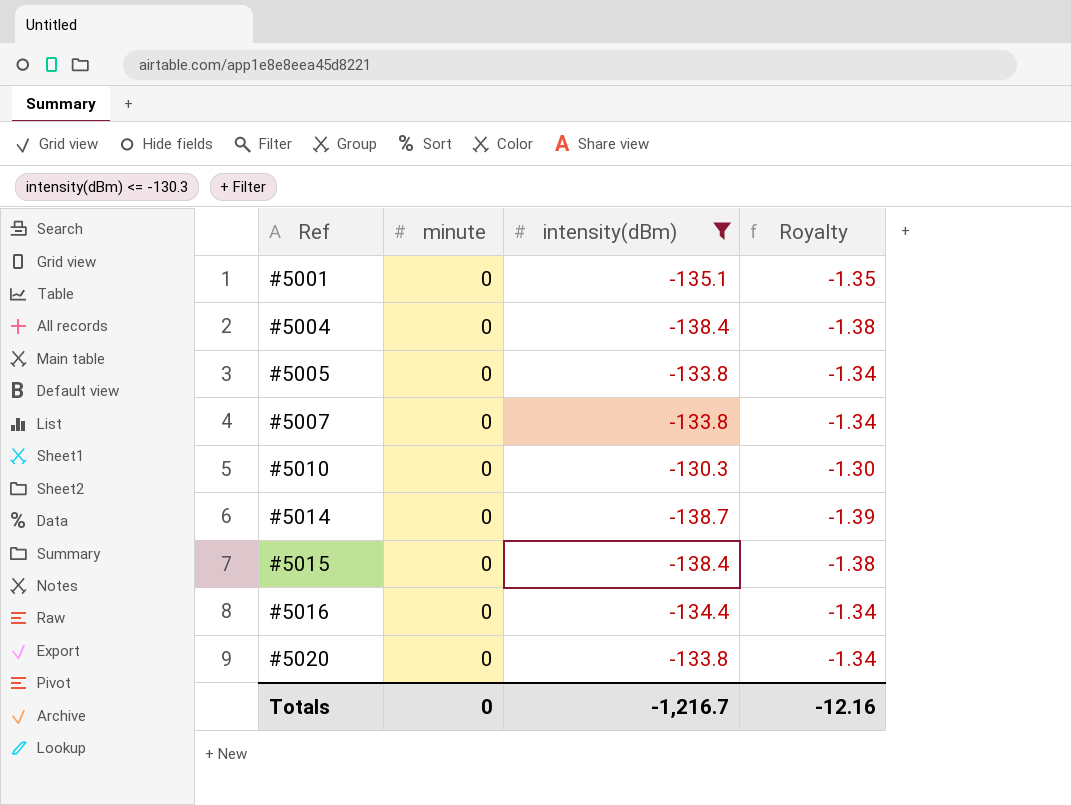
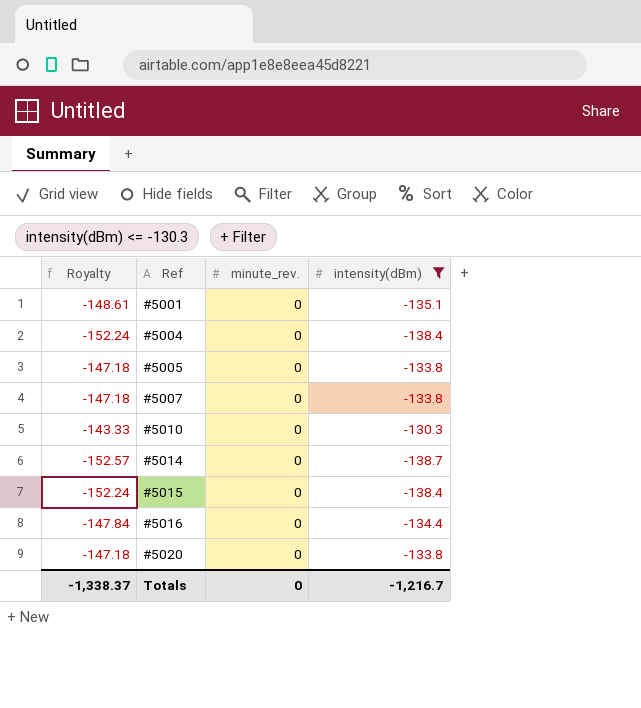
column Royalty | formula: [intensity(dBm)] * 0.01 -> [intensity(dBm)] * 1.1
column Royalty | position: 4 -> 1
column name: minute -> minute_rev.
Totals | Royalty: -12.16 -> -1,338.37

